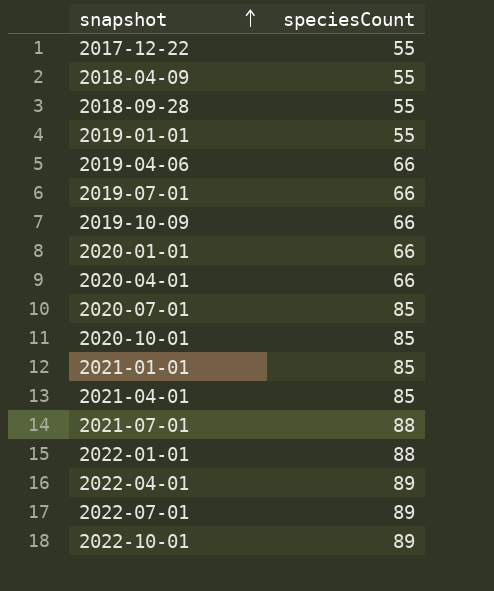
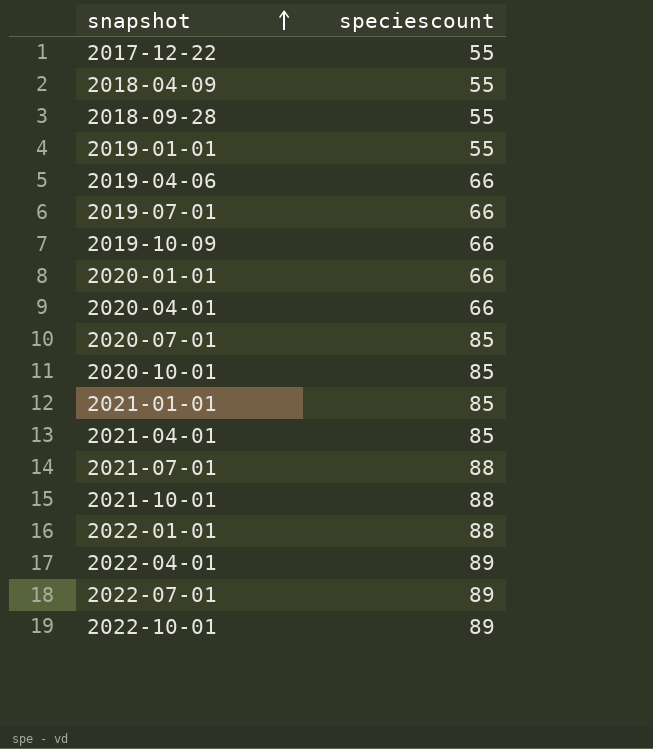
column name: speciesCount -> speciescount
row 2021-10-01: none -> 88

